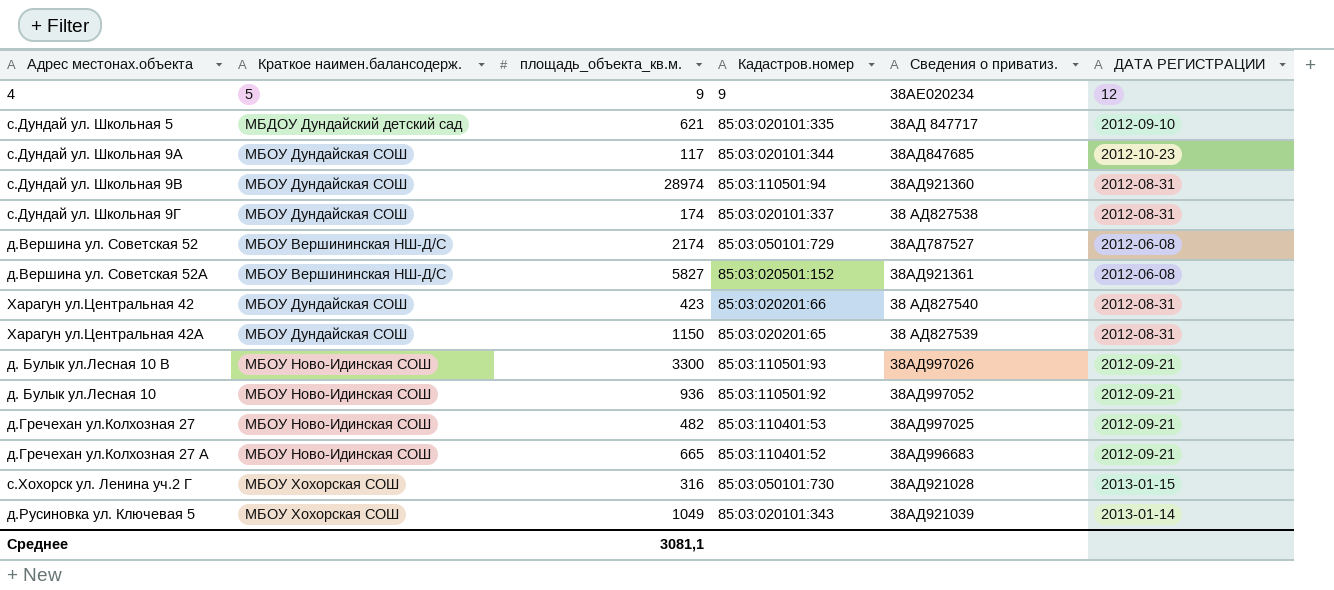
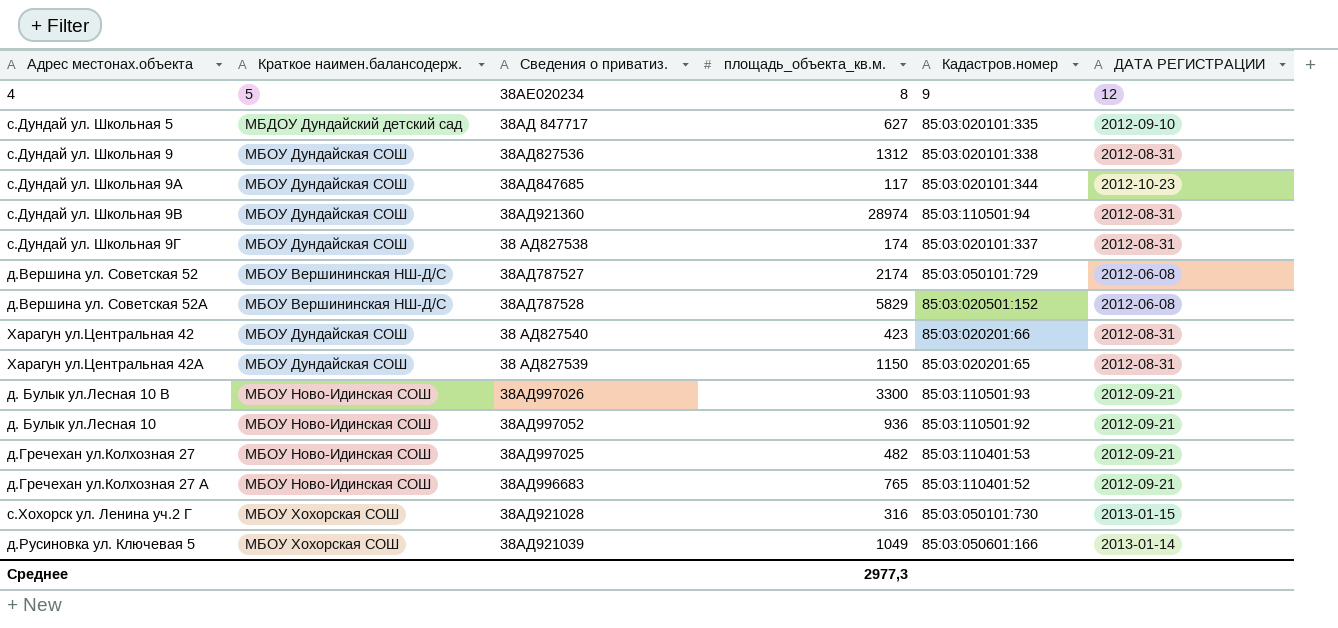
column Сведения о приватиз. | position: 5 -> 3
4 | площадь_объекта_кв.м.: 9 -> 8
с.Дундай ул. Школьная 5 | площадь_объекта_кв.м.: 621 -> 627
row с.Дундай ул. Школьная 9: none -> МБОУ Дундайская СОШ | 38АД827536 | 1312 | 85:03:020101:338 | 2012-08-31
д.Вершина ул. Советская 52А | Сведения о приватиз.: 38АД921361 -> 38АД787528
д.Вершина ул. Советская 52А | площадь_объекта_кв.м.: 5827 -> 5829
д.Гречехан ул.Колхозная 27 А | площадь_объекта_кв.м.: 665 -> 765
д.Русиновка ул. Ключевая 5 | Кадастров.номер: 85:03:020101:343 -> 85:03:050601:166
Среднее | площадь_объекта_кв.м.: 3081,1 -> 2977,3

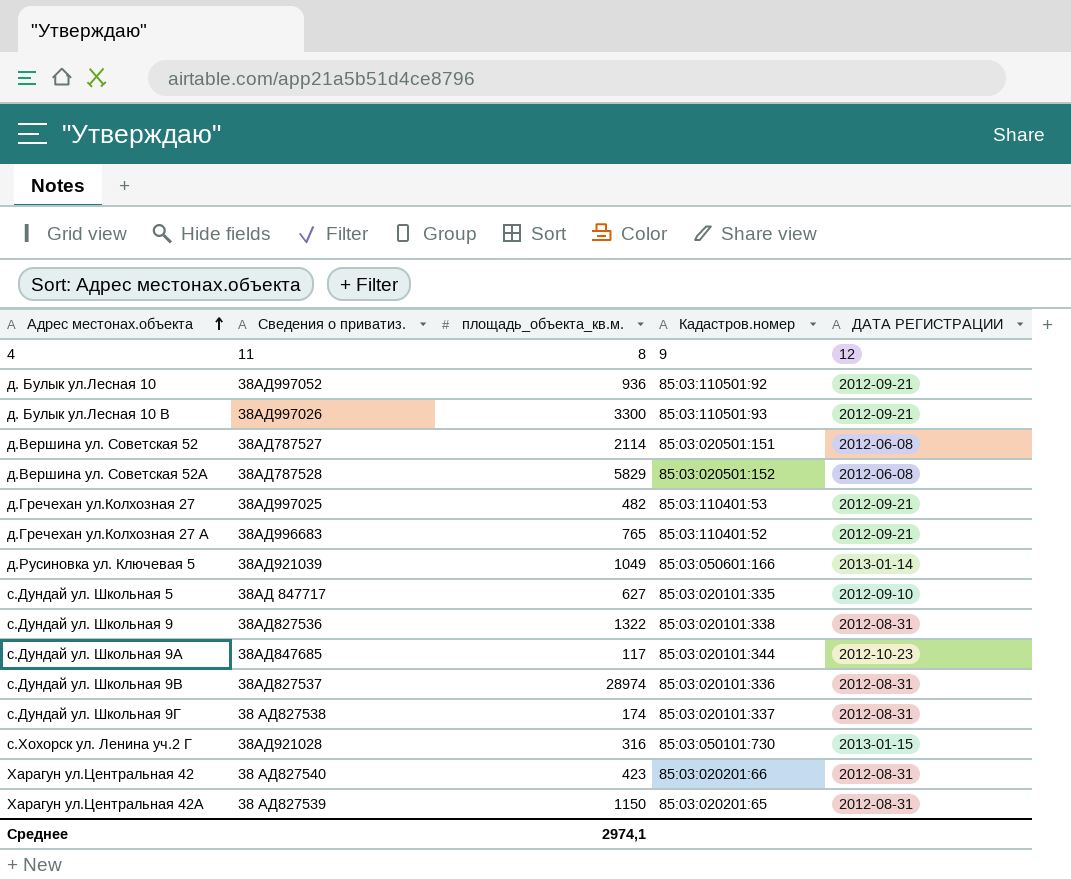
row order: none -> Адрес местонах.объекта ascending
column Краткое наимен.балансодерж. | position: 2 -> none
4 | Сведения о приватиз.: 38АЕ020234 -> 11
д.Вершина ул. Советская 52 | площадь_объекта_кв.м.: 2174 -> 2114
д.Вершина ул. Советская 52 | Кадастров.номер: 85:03:050101:729 -> 85:03:020501:151
с.Дундай ул. Школьная 9 | площадь_объекта_кв.м.: 1312 -> 1322
с.Дундай ул. Школьная 9В | Сведения о приватиз.: 38АД921360 -> 38АД827537
с.Дундай ул. Школьная 9В | Кадастров.номер: 85:03:110501:94 -> 85:03:020101:336
Среднее | площадь_объекта_кв.м.: 2977,3 -> 2974,1

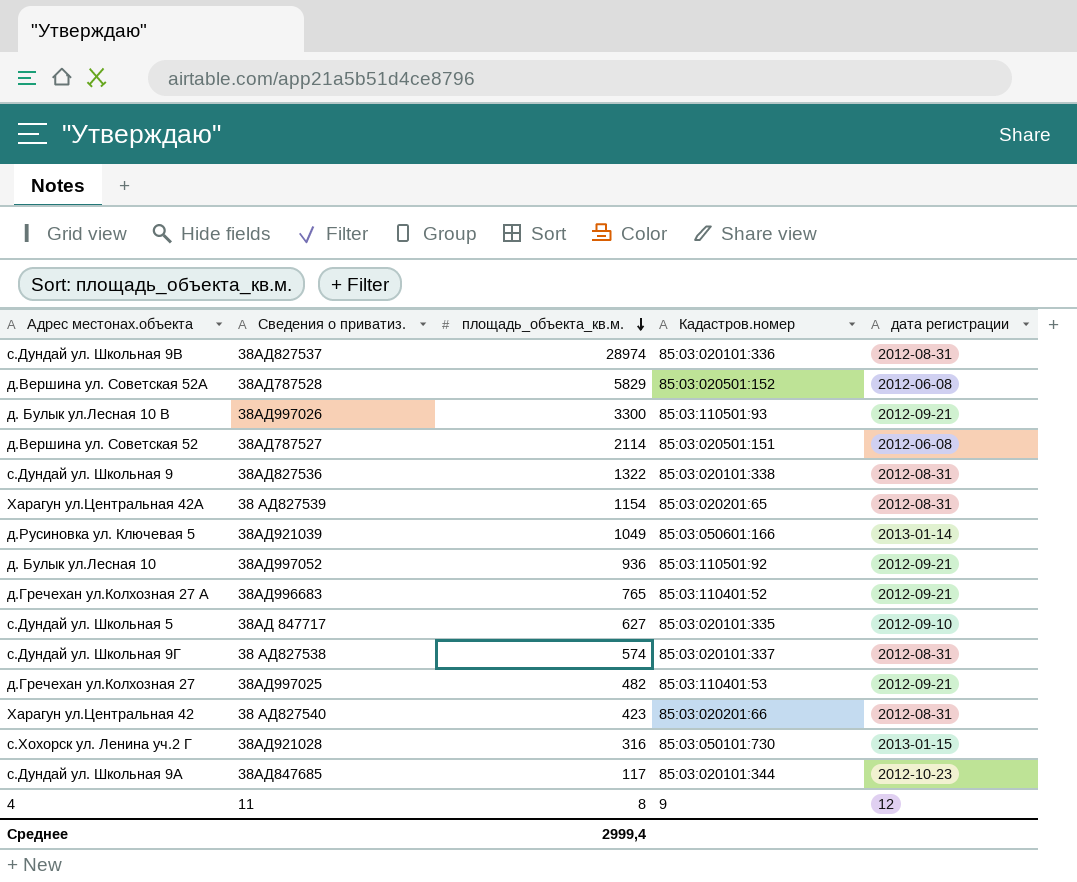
row order: Адрес местонах.объекта ascending -> площадь_объекта_кв.м. descending
column name: ДАТА РЕГИСТРАЦИИ -> дата регистрации
Харагун ул.Центральная 42А | площадь_объекта_кв.м.: 1150 -> 1154
с.Дундай ул. Школьная 9Г | площадь_объекта_кв.м.: 174 -> 574
Среднее | площадь_объекта_кв.м.: 2974,1 -> 2999,4

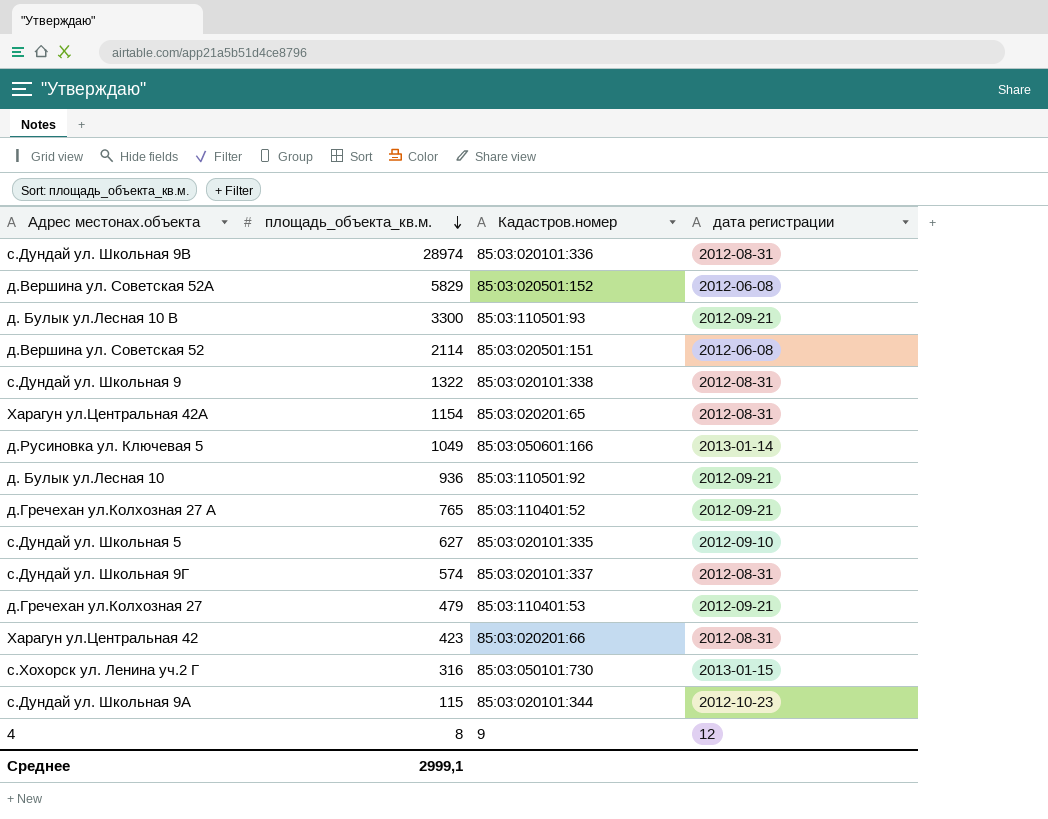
column Сведения о приватиз. | position: 2 -> none
д.Гречехан ул.Колхозная 27 | площадь_объекта_кв.м.: 482 -> 479
с.Дундай ул. Школьная 9А | площадь_объекта_кв.м.: 117 -> 115
Среднее | площадь_объекта_кв.м.: 2999,4 -> 2999,1

